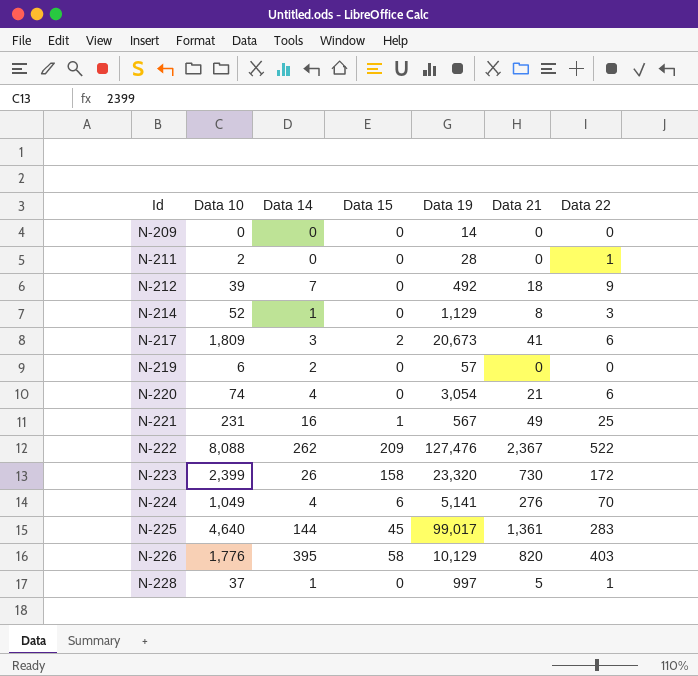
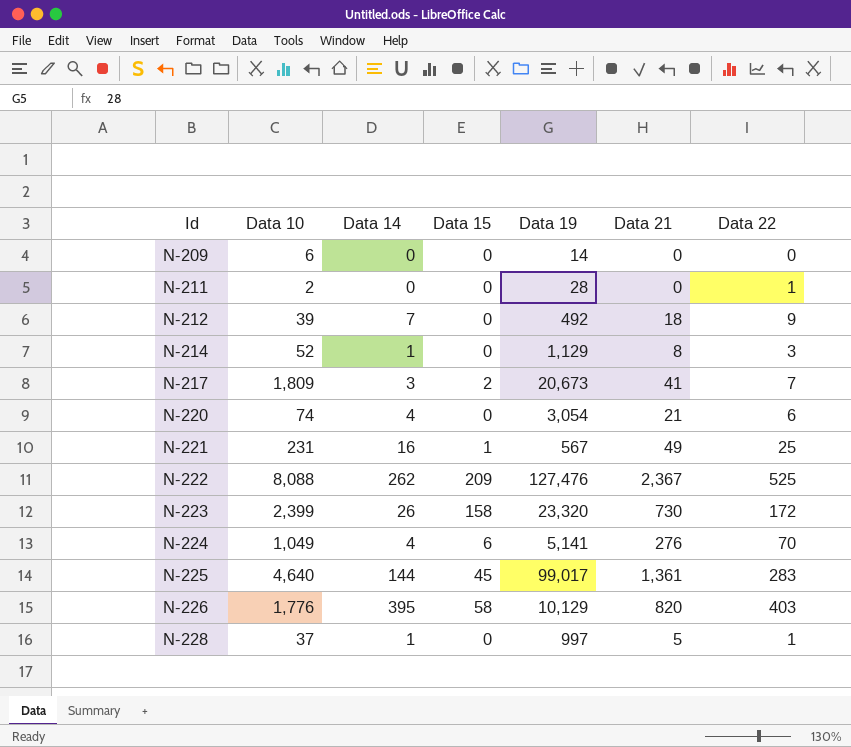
row N-219: 6 | 2 | 0 | 57 | 0 | 0 -> none
N-209 | Data 10: 0 -> 6
N-217 | Data 22: 6 -> 7
N-222 | Data 22: 522 -> 525

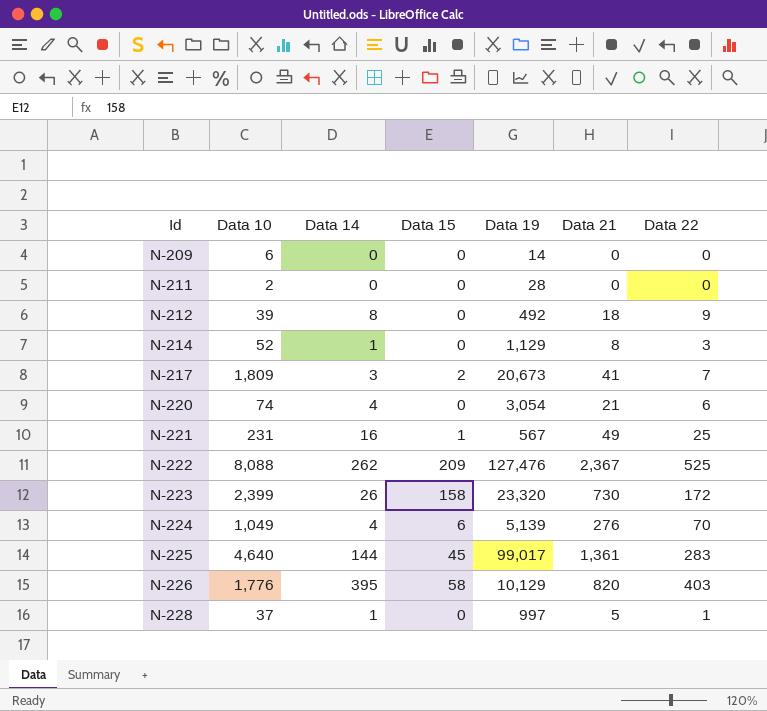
N-211 | Data 22: 1 -> 0
N-212 | Data 14: 7 -> 8
N-224 | Data 19: 5,141 -> 5,139

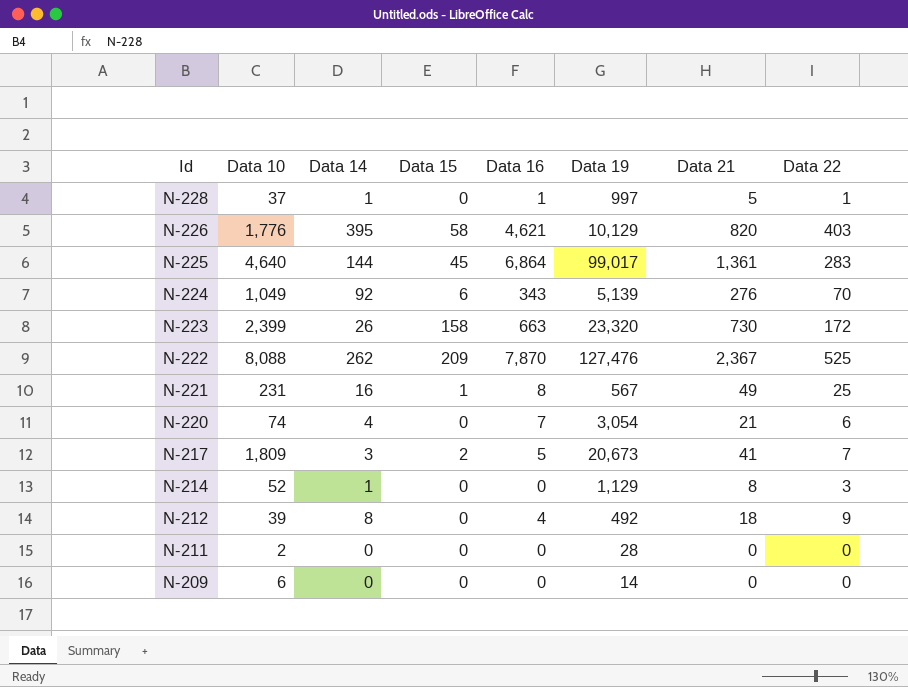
row order: Id ascending -> Id descending
column Data 16 | position: none -> 5
N-224 | Data 14: 4 -> 92

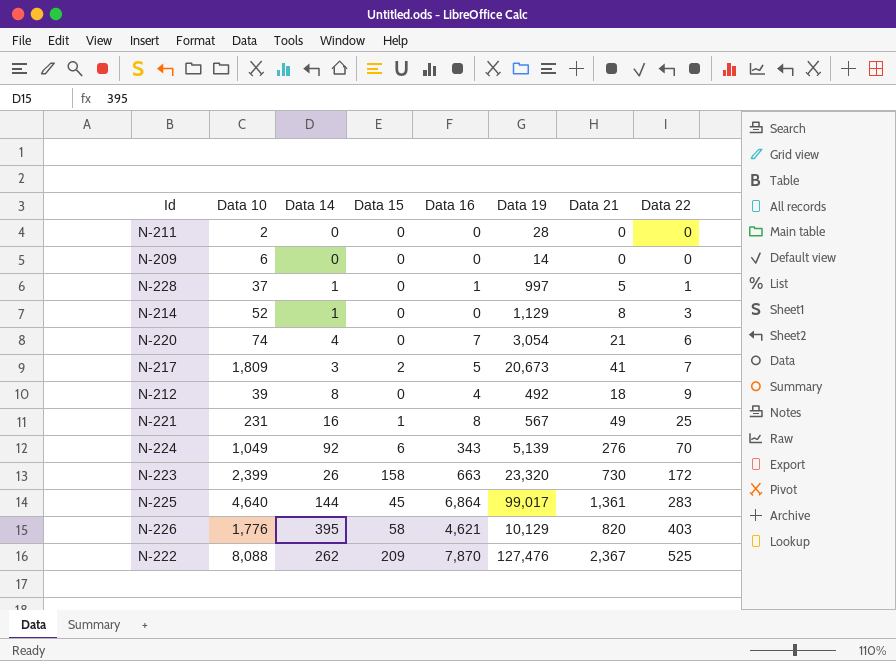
row order: Id descending -> Data 22 ascending

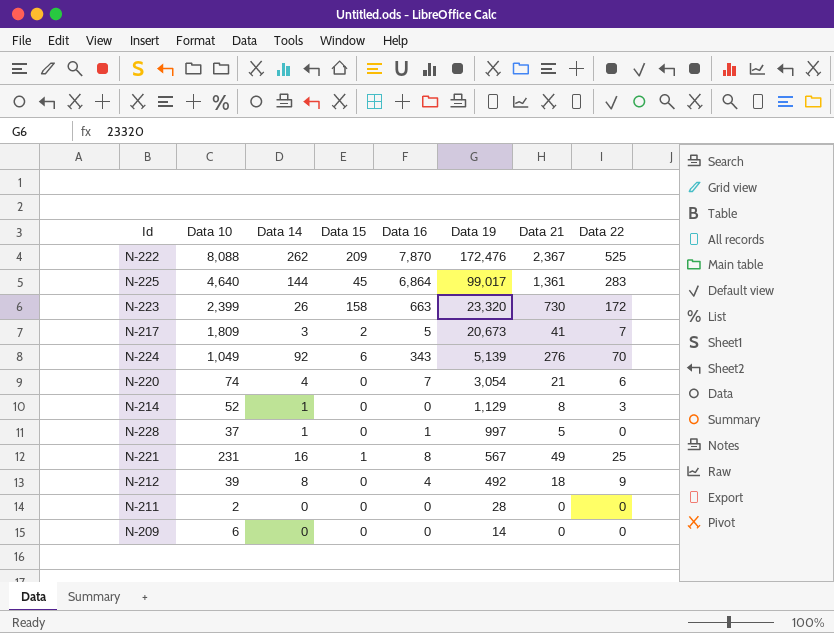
row order: Data 22 ascending -> Data 19 descending
row N-226: 1,776 | 395 | 58 | 4,621 | 10,129 | 820 | 403 -> none
N-222 | Data 19: 127,476 -> 172,476
N-228 | Data 22: 1 -> 0

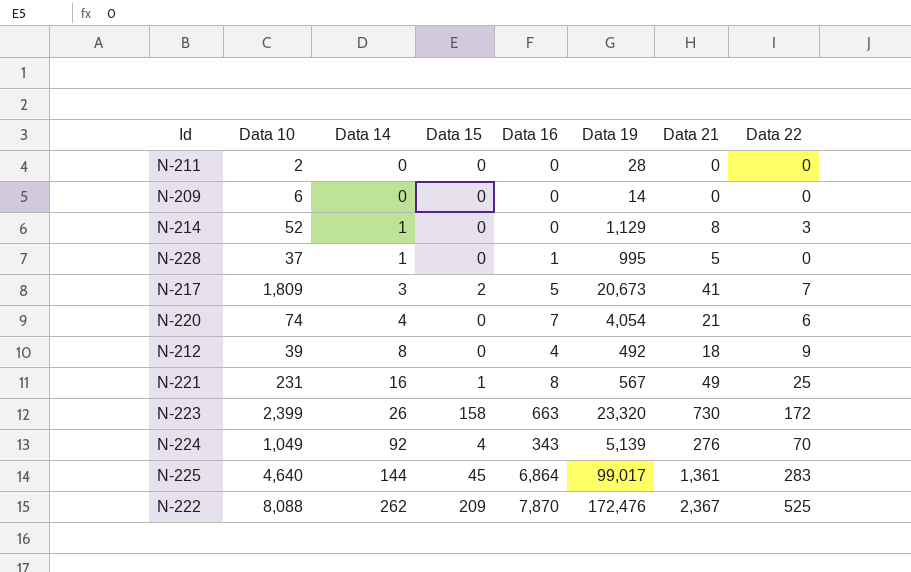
row order: Data 19 descending -> Data 14 ascending
N-228 | Data 19: 997 -> 995
N-220 | Data 19: 3,054 -> 4,054
N-224 | Data 15: 6 -> 4

